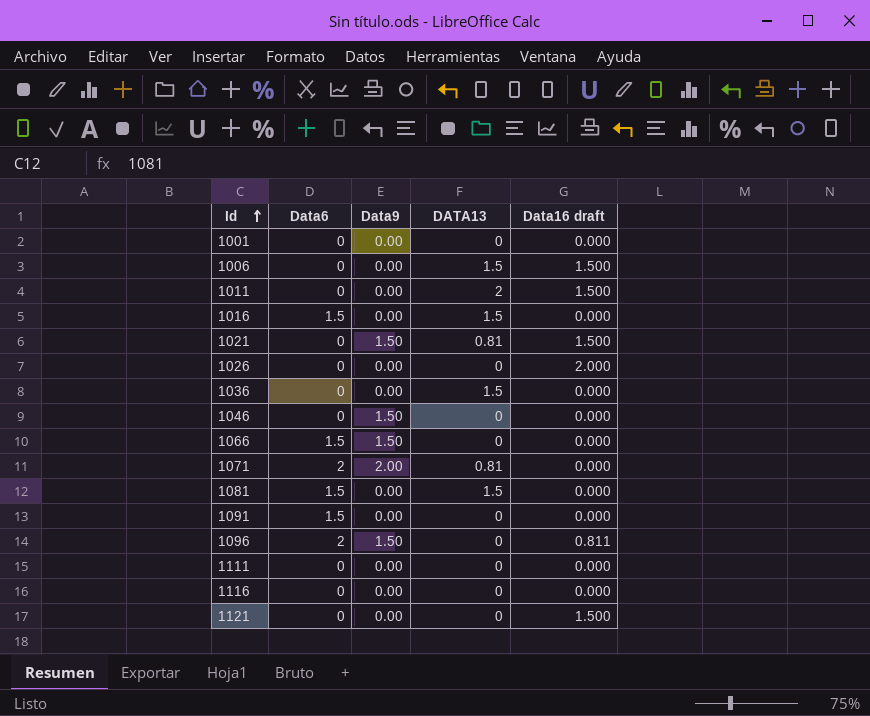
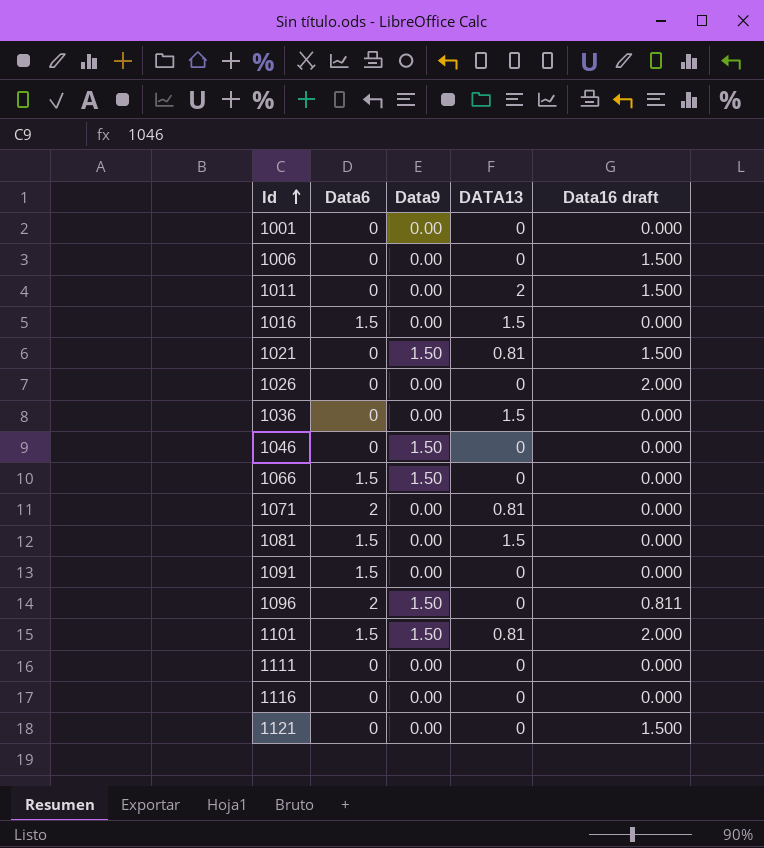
1006 | DATA13: 1.5 -> 0
1071 | Data9: 2.00 -> 0.00
row 1101: none -> 1.5 | 1.50 | 0.81 | 2.000

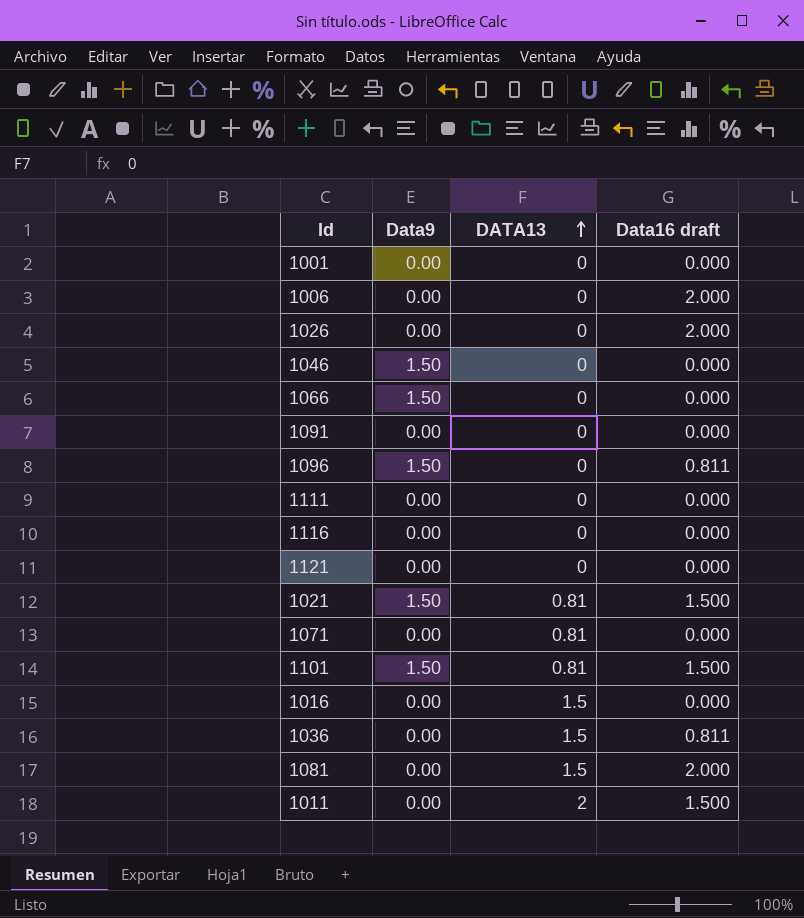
row order: Id ascending -> DATA13 ascending
column Data6 | position: 2 -> none
1006 | Data16 draft: 1.500 -> 2.000
1121 | Data16 draft: 1.500 -> 0.000
1101 | Data16 draft: 2.000 -> 1.500
1036 | Data16 draft: 0.000 -> 0.811
1081 | Data16 draft: 0.000 -> 2.000

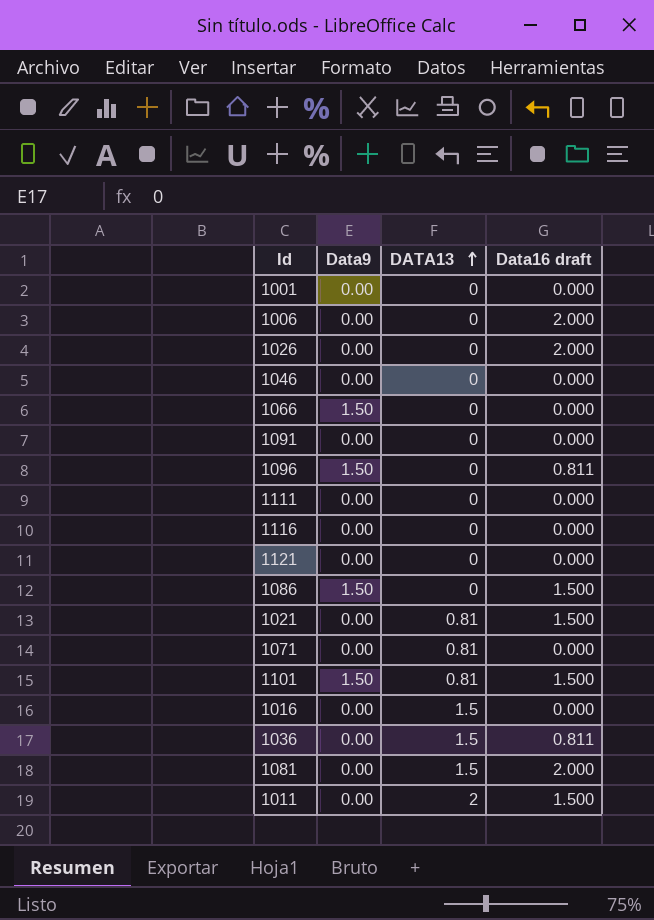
1046 | Data9: 1.50 -> 0.00
row 1086: none -> 1.50 | 0 | 1.500
1021 | Data9: 1.50 -> 0.00

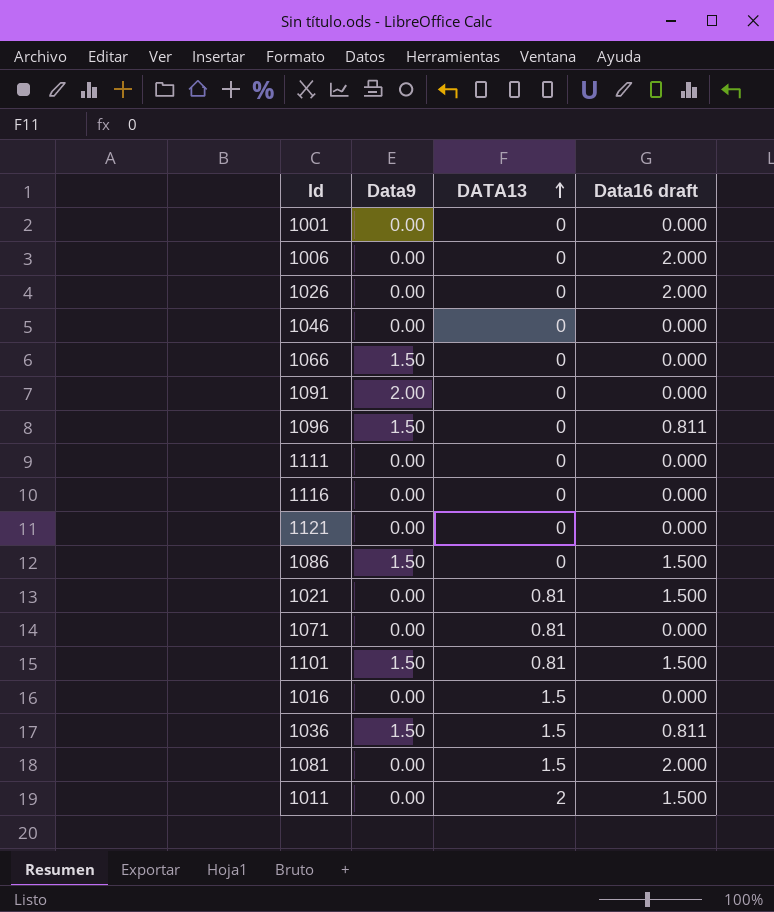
1091 | Data9: 0.00 -> 2.00
1036 | Data9: 0.00 -> 1.50

